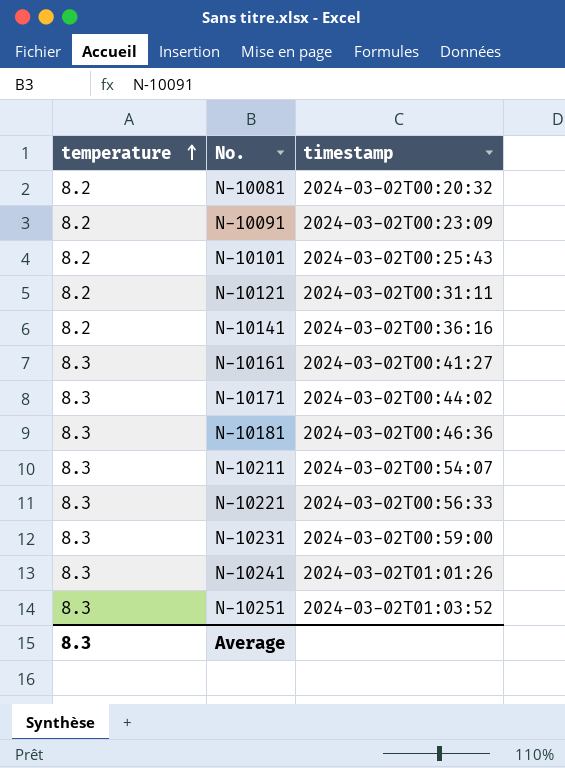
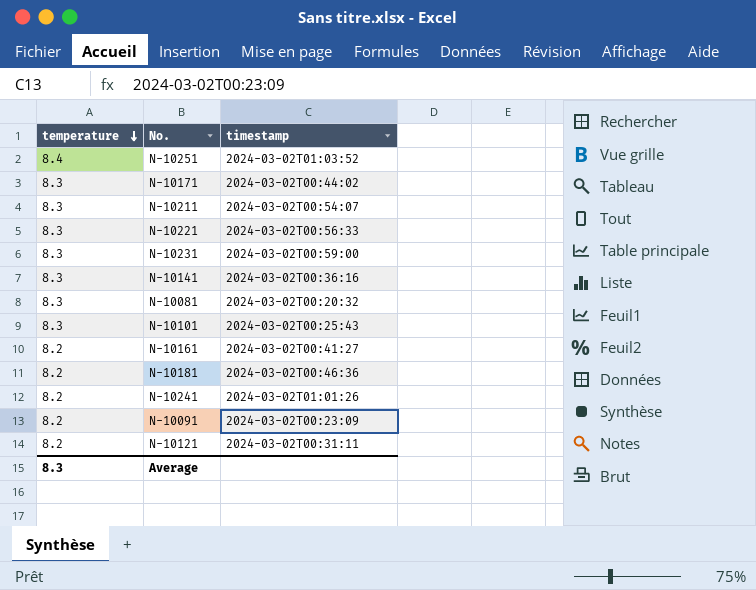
row order: temperature ascending -> temperature descending
N-10251 | temperature: 8.3 -> 8.4
N-10141 | temperature: 8.2 -> 8.3
N-10081 | temperature: 8.2 -> 8.3
N-10101 | temperature: 8.2 -> 8.3
N-10161 | temperature: 8.3 -> 8.2
N-10181 | temperature: 8.3 -> 8.2
N-10241 | temperature: 8.3 -> 8.2

